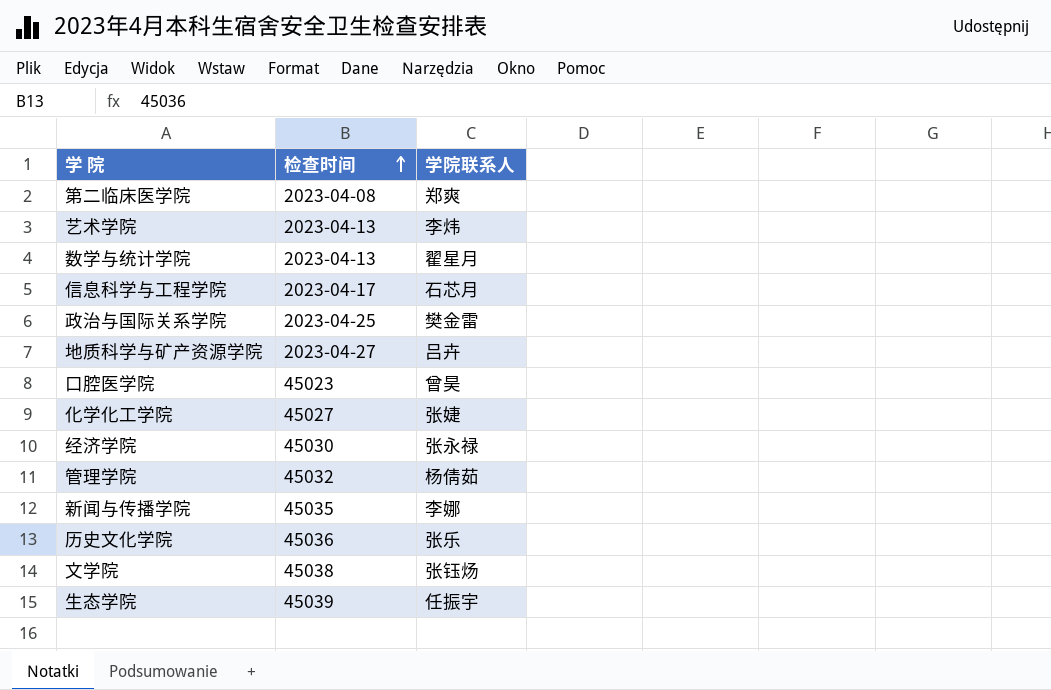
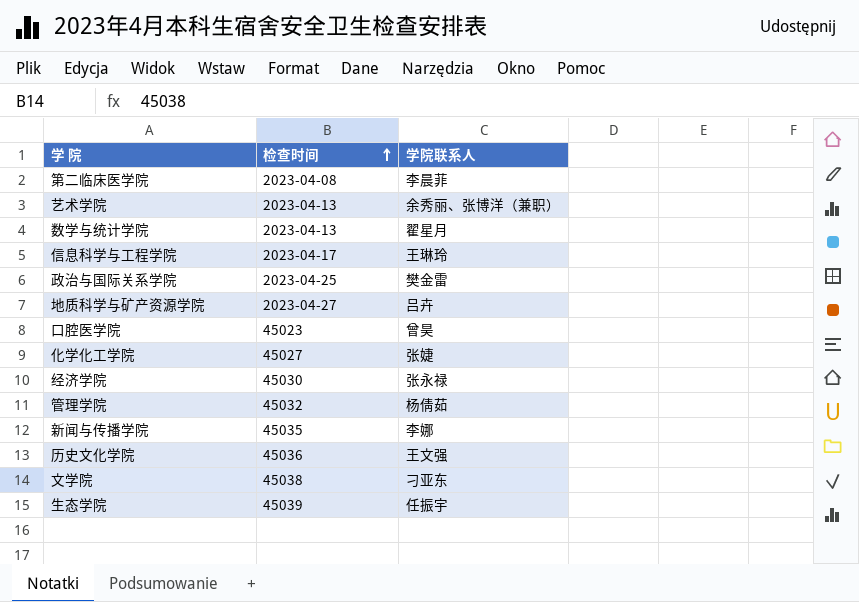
第二临床医学院 | 学院联系人: 郑爽 -> 李晨菲
艺术学院 | 学院联系人: 李炜 -> 余秀丽、张博洋（兼职）
信息科学与工程学院 | 学院联系人: 石芯月 -> 王琳玲
历史文化学院 | 学院联系人: 张乐 -> 王文强
文学院 | 学院联系人: 张钰炀 -> 刁亚东

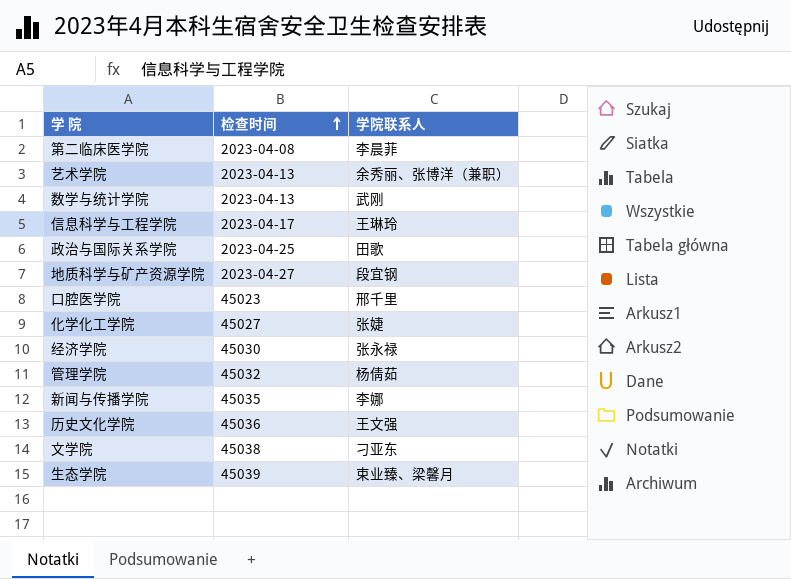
数学与统计学院 | 学院联系人: 翟星月 -> 武刚
政治与国际关系学院 | 学院联系人: 樊金雷 -> 田歌
地质科学与矿产资源学院 | 学院联系人: 吕卉 -> 段宜钢
口腔医学院 | 学院联系人: 曾昊 -> 邢千里
生态学院 | 学院联系人: 任振宇 -> 束业臻、梁馨月

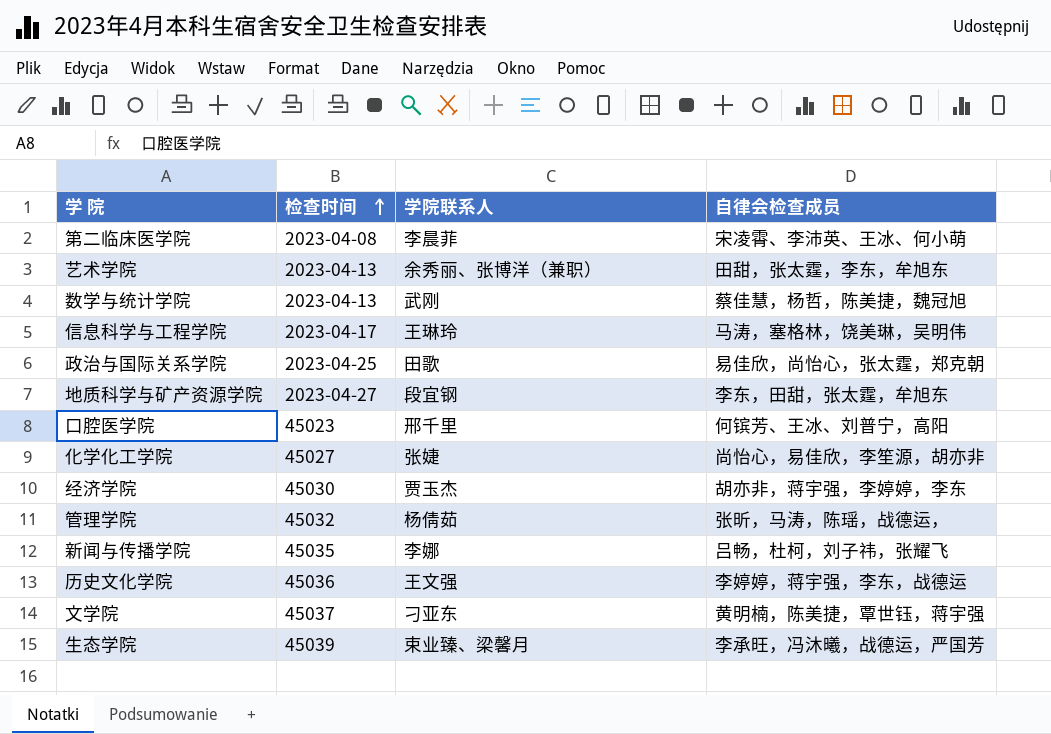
column 自律会检查成员 | position: none -> 4
经济学院 | 学院联系人: 张永禄 -> 贾玉杰
文学院 | 检查时间: 45038 -> 45037

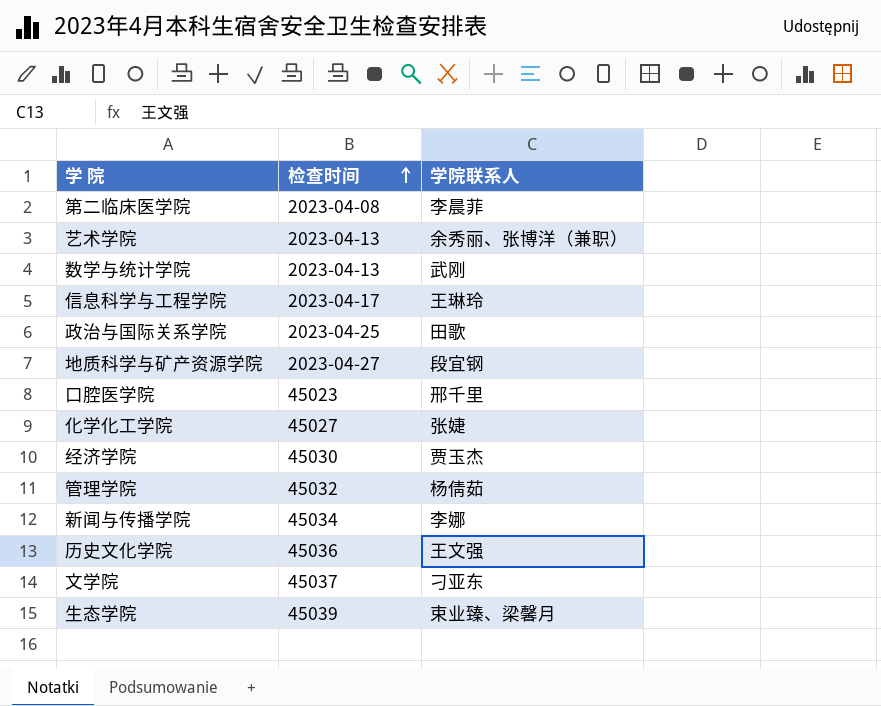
column 自律会检查成员 | position: 4 -> none
新闻与传播学院 | 检查时间: 45035 -> 45034

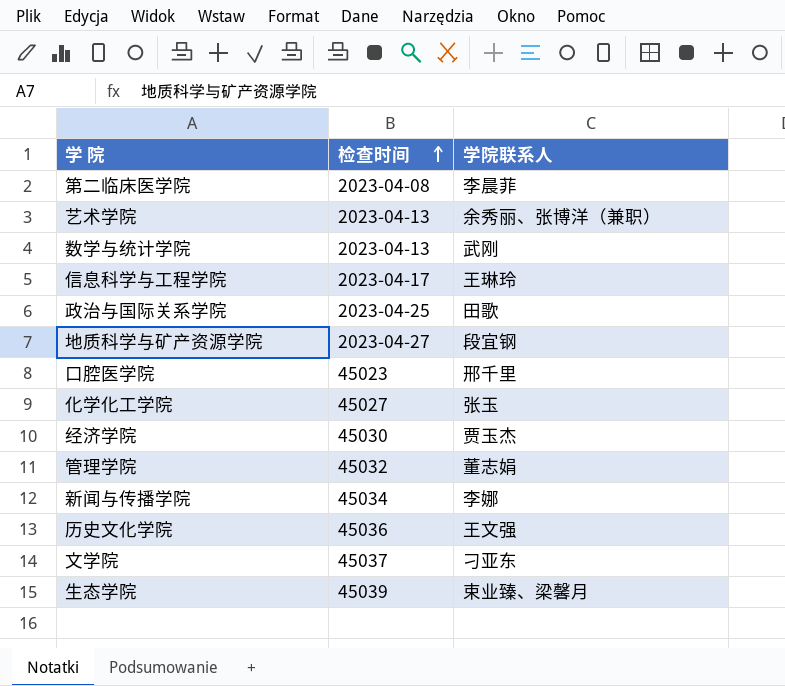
化学化工学院 | 学院联系人: 张婕 -> 张玉
管理学院 | 学院联系人: 杨倩茹 -> 董志娟

